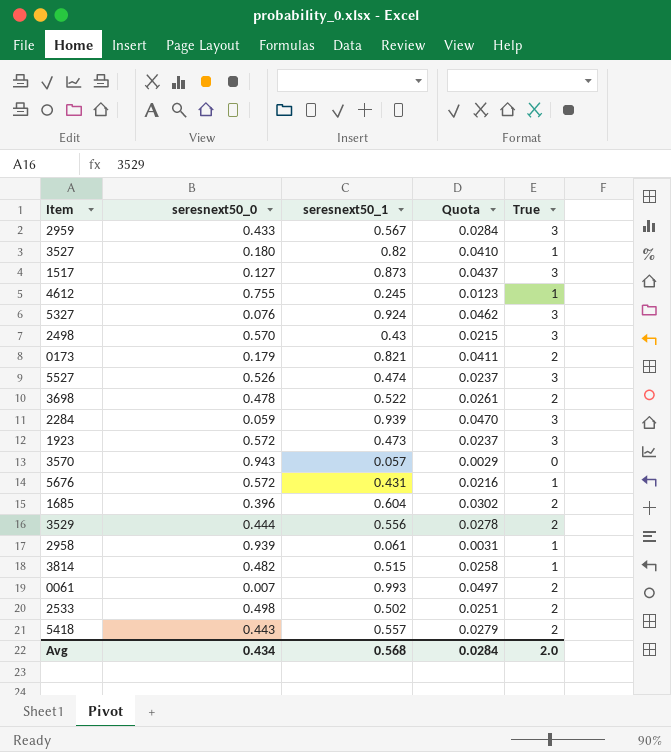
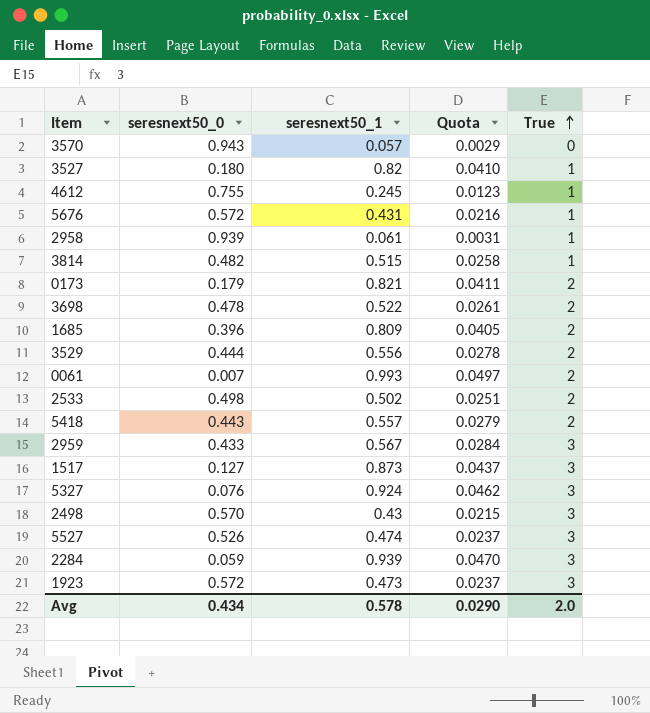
row order: none -> True ascending
1685 | seresnext50_1: 0.604 -> 0.809
1685 | Quota: 0.0302 -> 0.0405
Avg | seresnext50_1: 0.568 -> 0.578
Avg | Quota: 0.0284 -> 0.0290

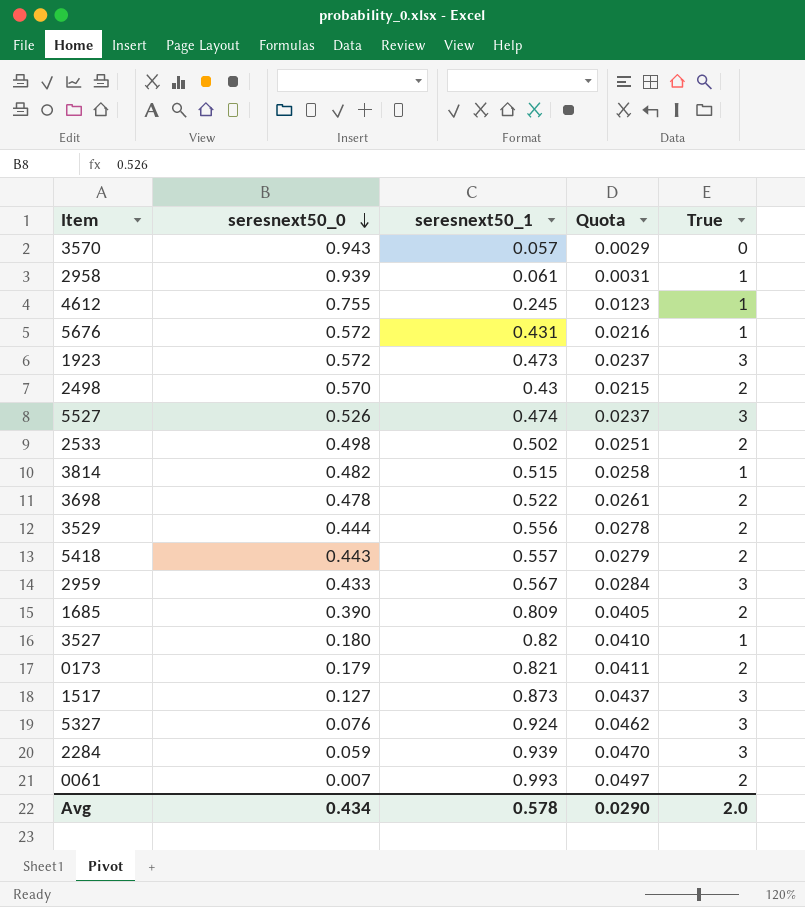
row order: True ascending -> seresnext50_0 descending
2498 | True: 3 -> 2
1685 | seresnext50_0: 0.396 -> 0.390

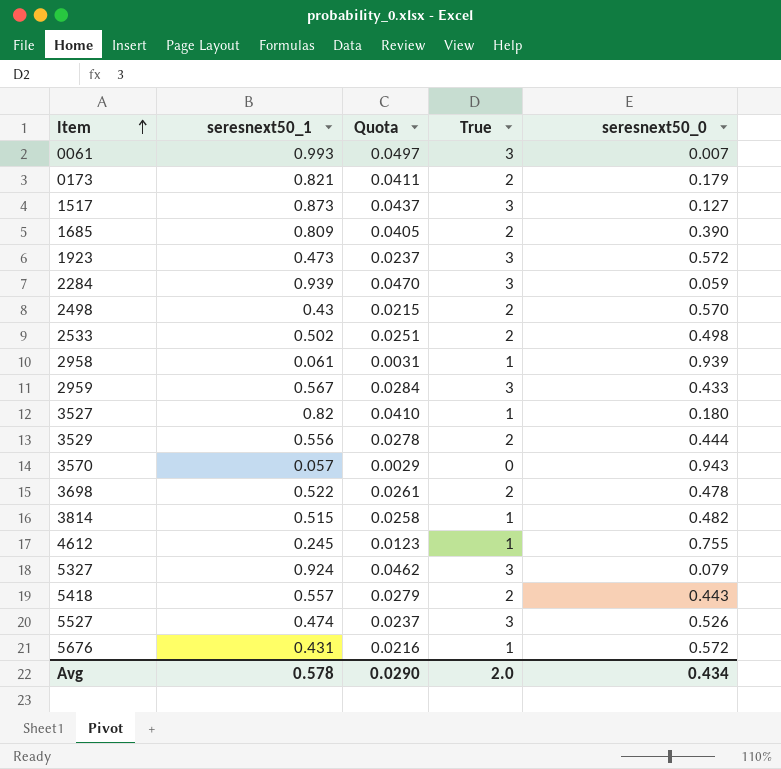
row order: seresnext50_0 descending -> Item ascending
column seresnext50_0 | position: 2 -> 5
0061 | True: 2 -> 3
5327 | seresnext50_0: 0.076 -> 0.079

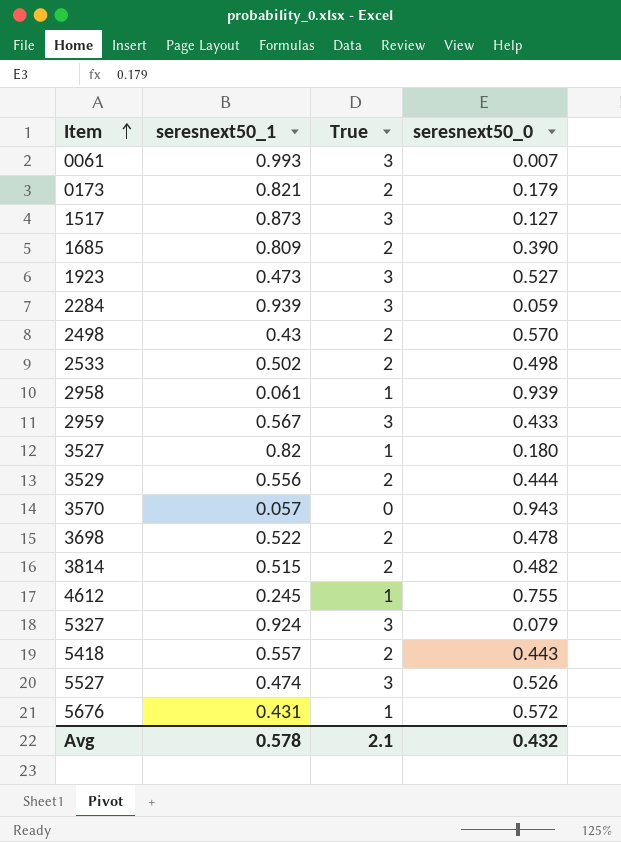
column Quota | formula: [seresnext50_1] * 0.05 -> none
1923 | seresnext50_0: 0.572 -> 0.527
3814 | True: 1 -> 2
Avg | True: 2.0 -> 2.1
Avg | seresnext50_0: 0.434 -> 0.432

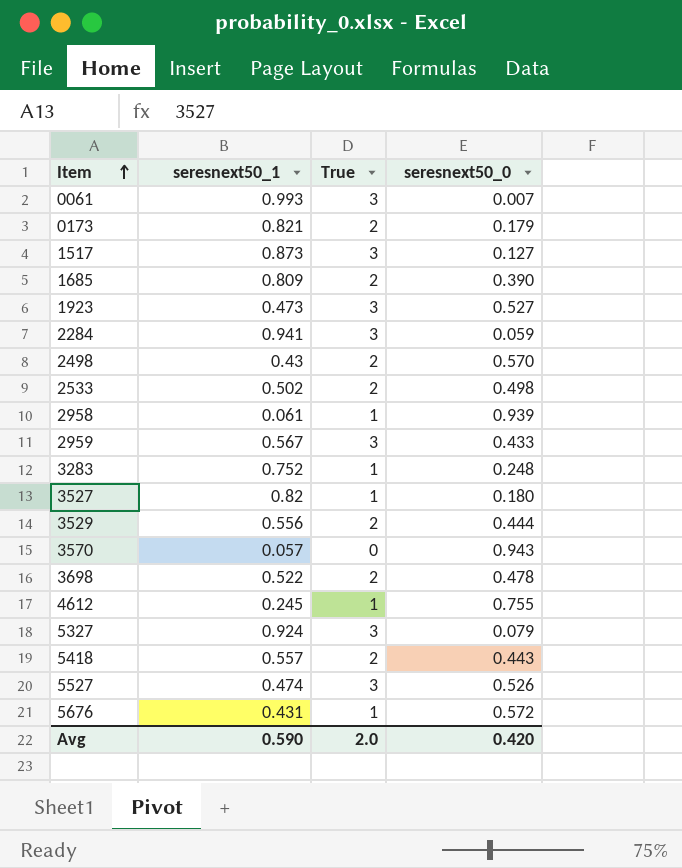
row 3814: 0.515 | 2 | 0.482 -> none
2284 | seresnext50_1: 0.939 -> 0.941
row 3283: none -> 0.752 | 1 | 0.248
Avg | seresnext50_1: 0.578 -> 0.590
Avg | True: 2.1 -> 2.0
Avg | seresnext50_0: 0.432 -> 0.420

